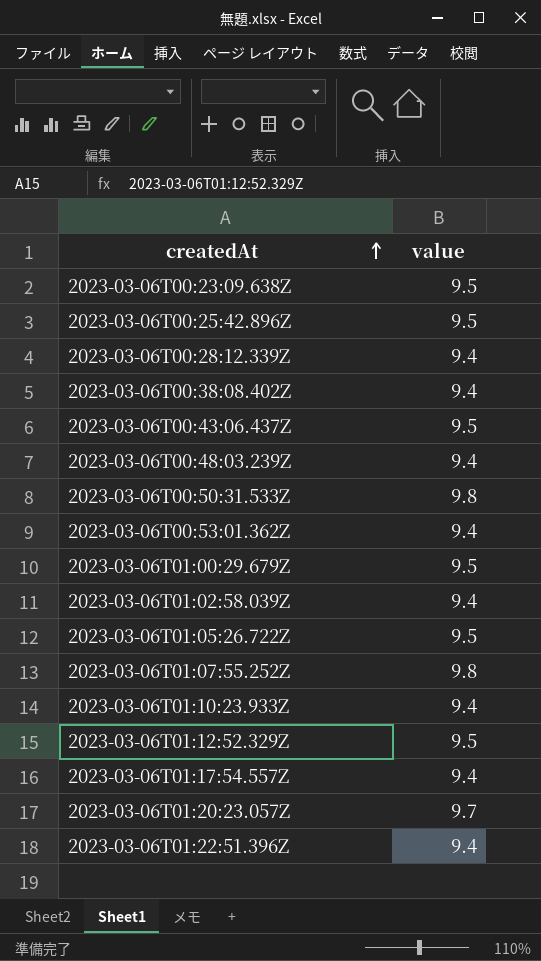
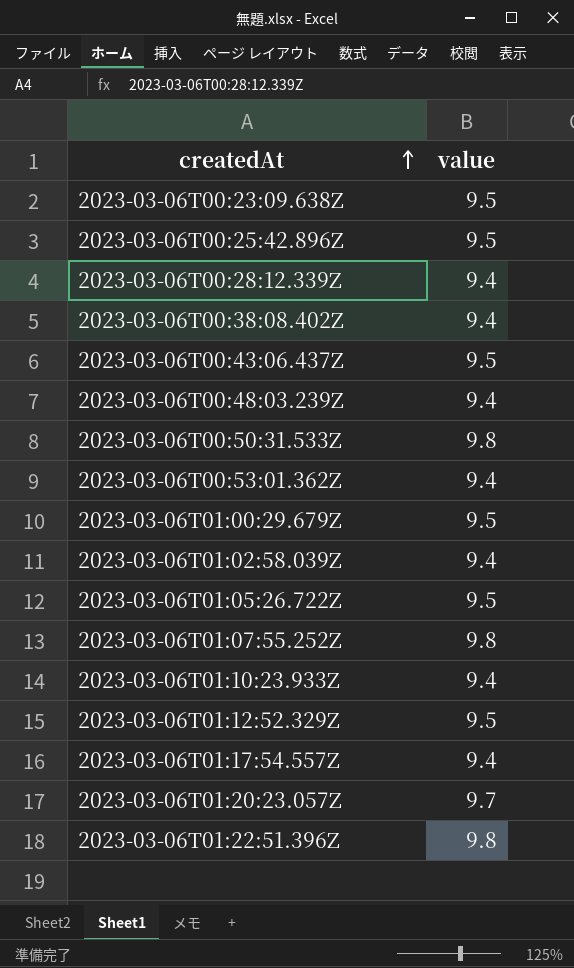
2023-03-06T01:22:51.396Z | value: 9.4 -> 9.8

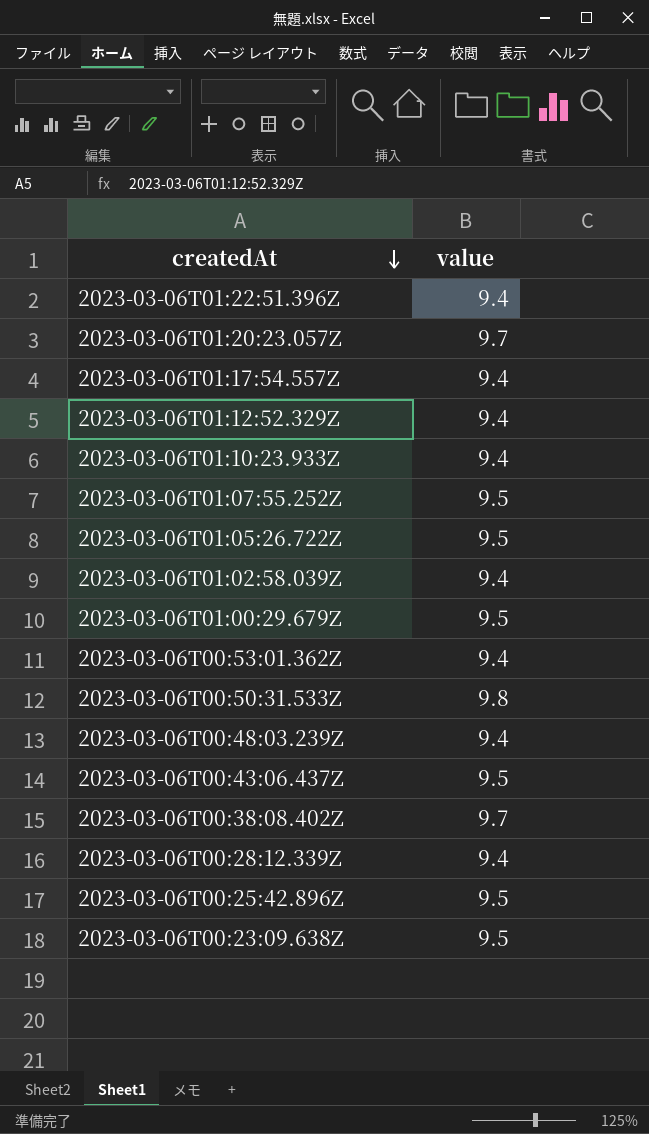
row order: createdAt ascending -> createdAt descending
2023-03-06T01:22:51.396Z | value: 9.8 -> 9.4
2023-03-06T01:12:52.329Z | value: 9.5 -> 9.4
2023-03-06T01:07:55.252Z | value: 9.8 -> 9.5
2023-03-06T00:38:08.402Z | value: 9.4 -> 9.7

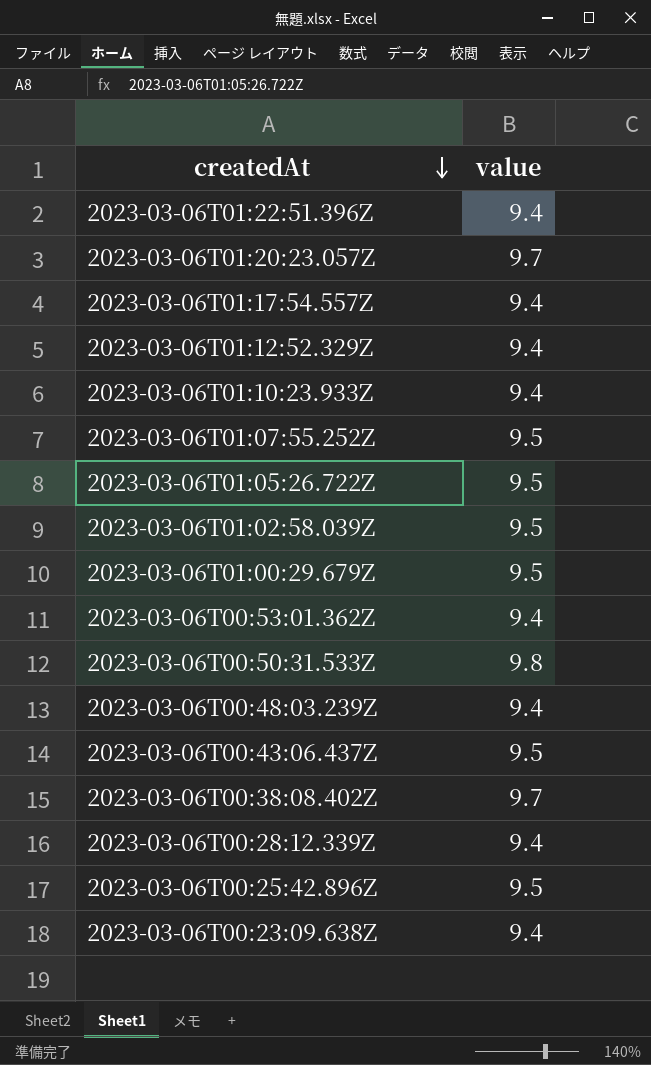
2023-03-06T01:02:58.039Z | value: 9.4 -> 9.5
2023-03-06T00:23:09.638Z | value: 9.5 -> 9.4

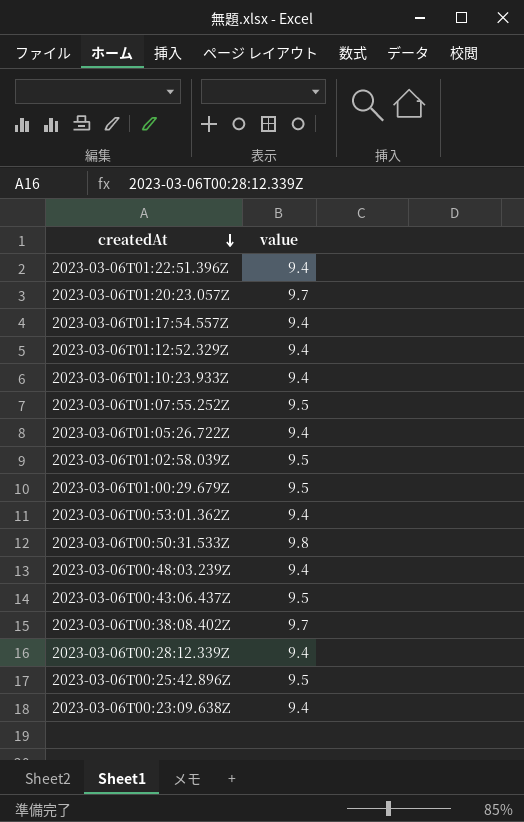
2023-03-06T01:05:26.722Z | value: 9.5 -> 9.4

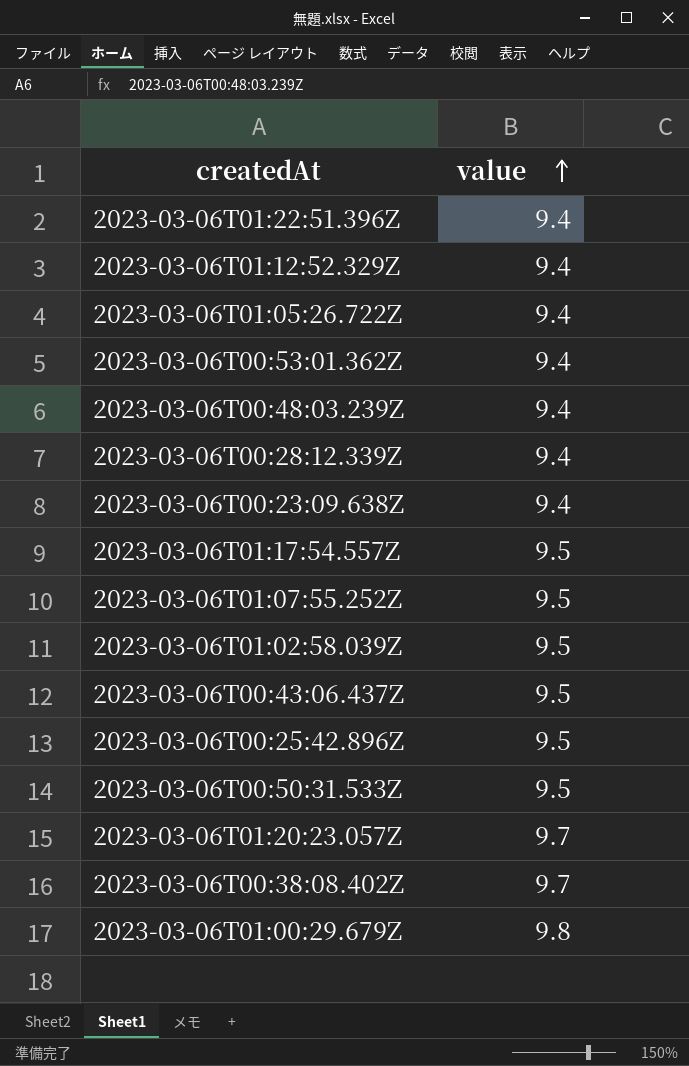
row order: createdAt descending -> value ascending
row 2023-03-06T01:10:23.933Z: 9.4 -> none
2023-03-06T01:17:54.557Z | value: 9.4 -> 9.5
2023-03-06T00:50:31.533Z | value: 9.8 -> 9.5
2023-03-06T01:00:29.679Z | value: 9.5 -> 9.8

